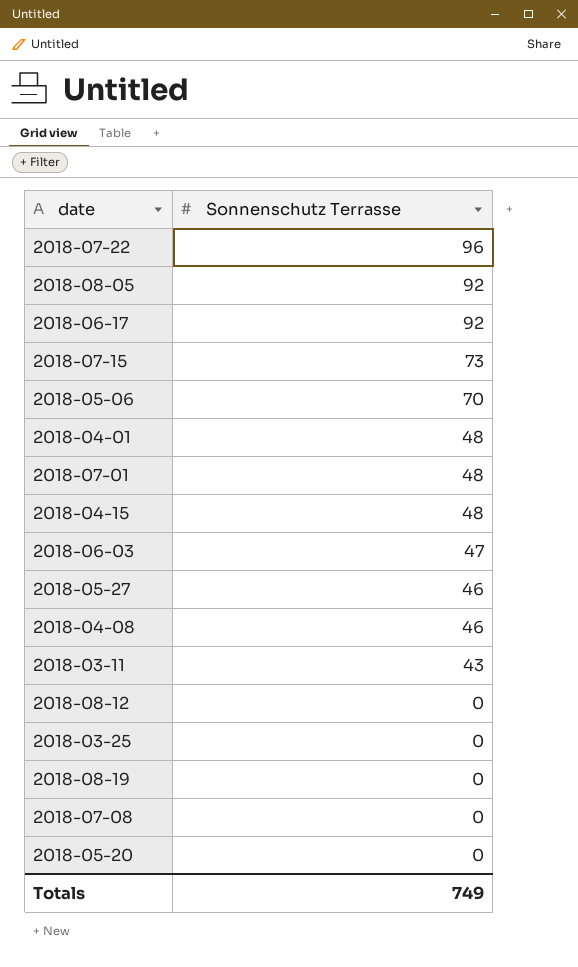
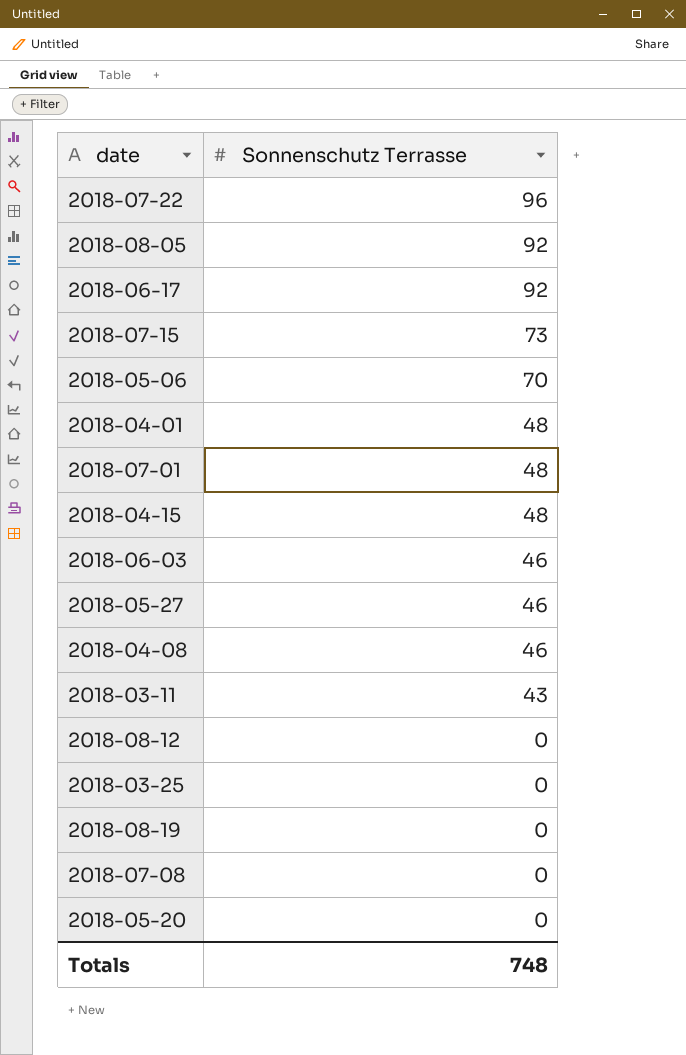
2018-06-03 | Sonnenschutz Terrasse: 47 -> 46
Totals | Sonnenschutz Terrasse: 749 -> 748

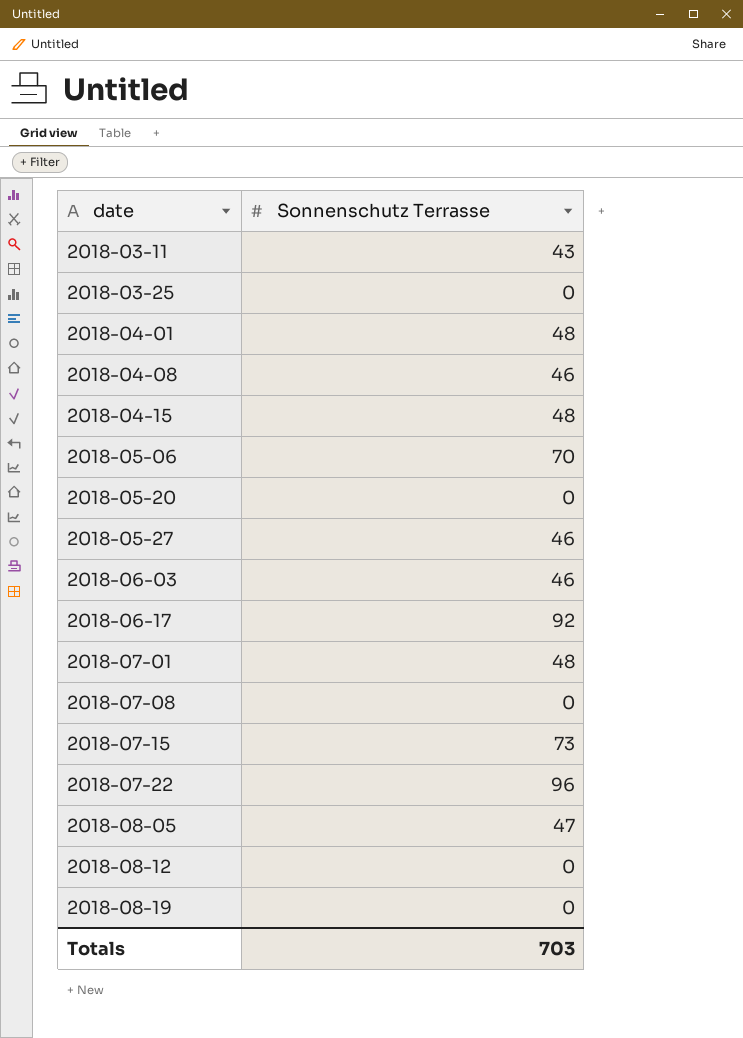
row order: Sonnenschutz Terrasse descending -> date ascending
2018-08-05 | Sonnenschutz Terrasse: 92 -> 47
Totals | Sonnenschutz Terrasse: 748 -> 703

